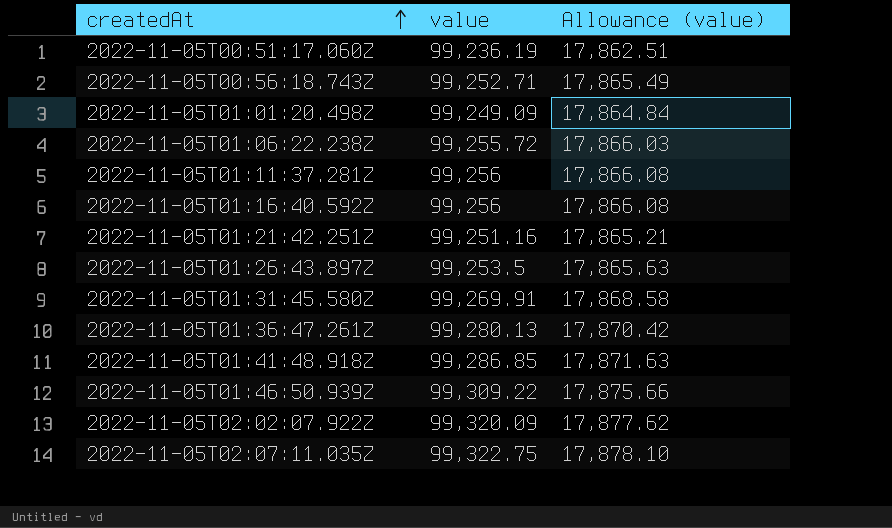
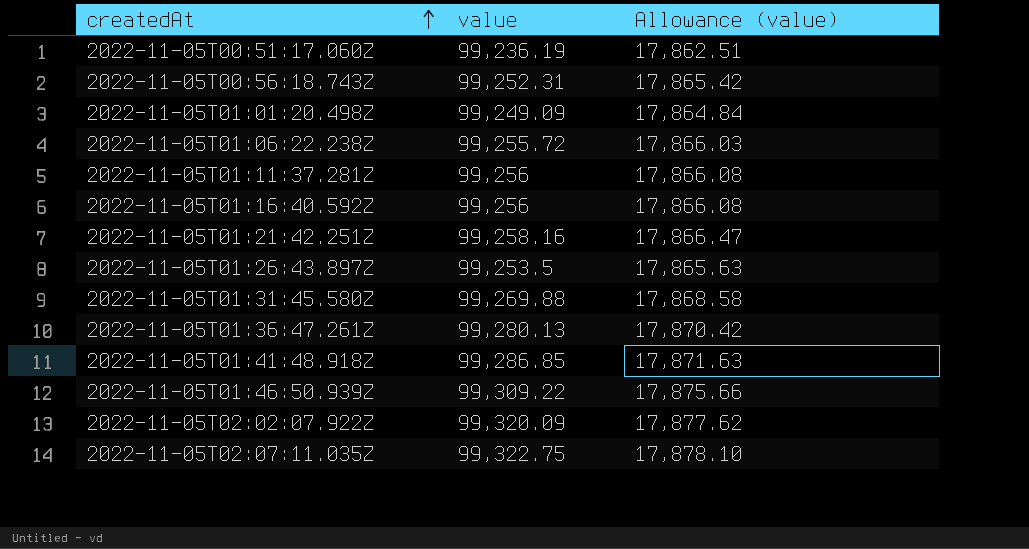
2022-11-05T00:56:18.743Z | value: 99,252.71 -> 99,252.31
2022-11-05T00:56:18.743Z | Allowance (value): 17,865.49 -> 17,865.42
2022-11-05T01:21:42.251Z | value: 99,251.16 -> 99,258.16
2022-11-05T01:21:42.251Z | Allowance (value): 17,865.21 -> 17,866.47
2022-11-05T01:31:45.580Z | value: 99,269.91 -> 99,269.88

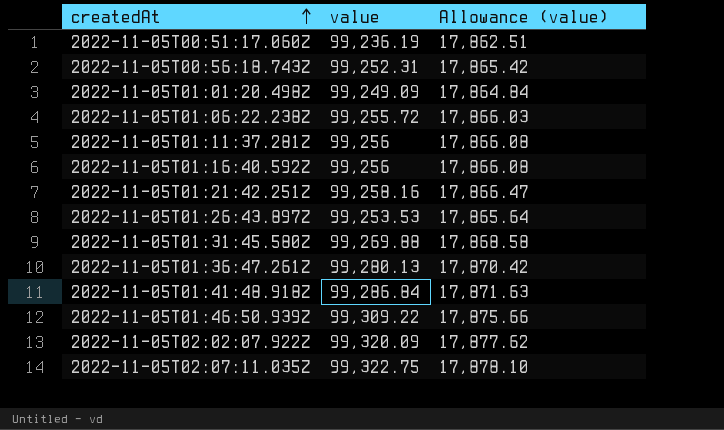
2022-11-05T01:26:43.897Z | value: 99,253.5 -> 99,253.53
2022-11-05T01:26:43.897Z | Allowance (value): 17,865.63 -> 17,865.64
2022-11-05T01:41:48.918Z | value: 99,286.85 -> 99,286.84

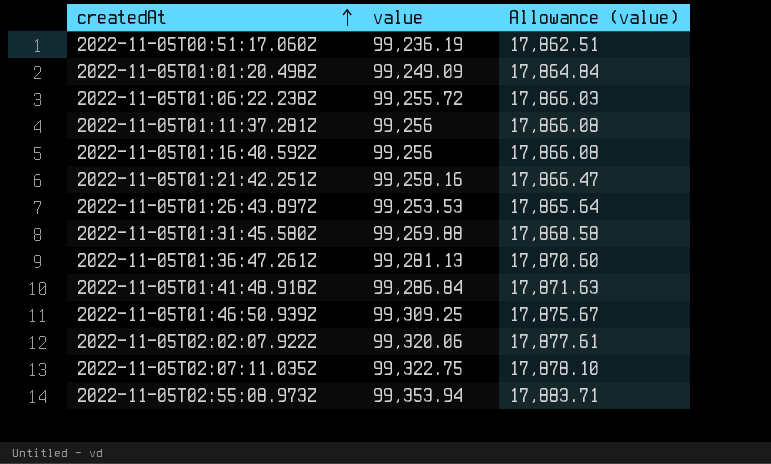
row 2022-11-05T00:56:18.743Z: 99,252.31 | 17,865.42 -> none
2022-11-05T01:36:47.261Z | value: 99,280.13 -> 99,281.13
2022-11-05T01:36:47.261Z | Allowance (value): 17,870.42 -> 17,870.60
2022-11-05T01:46:50.939Z | value: 99,309.22 -> 99,309.25
2022-11-05T01:46:50.939Z | Allowance (value): 17,875.66 -> 17,875.67
2022-11-05T02:02:07.922Z | value: 99,320.09 -> 99,320.06
2022-11-05T02:02:07.922Z | Allowance (value): 17,877.62 -> 17,877.61
row 2022-11-05T02:55:08.973Z: none -> 99,353.94 | 17,883.71

